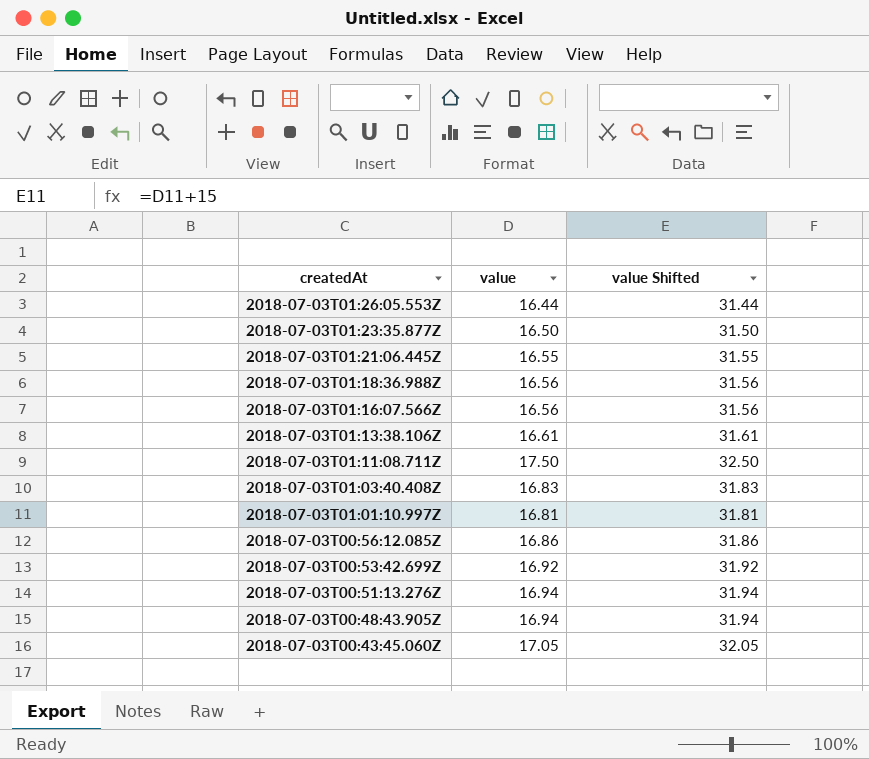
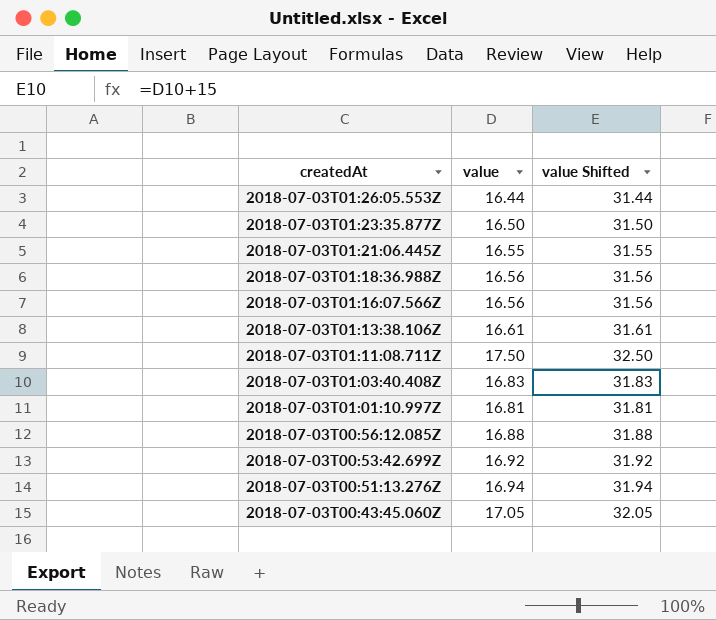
row 2018-07-03T00:48:43.905Z: 16.94 | 31.94 -> none
2018-07-03T00:56:12.085Z | value: 16.86 -> 16.88
2018-07-03T00:56:12.085Z | value Shifted: 31.86 -> 31.88

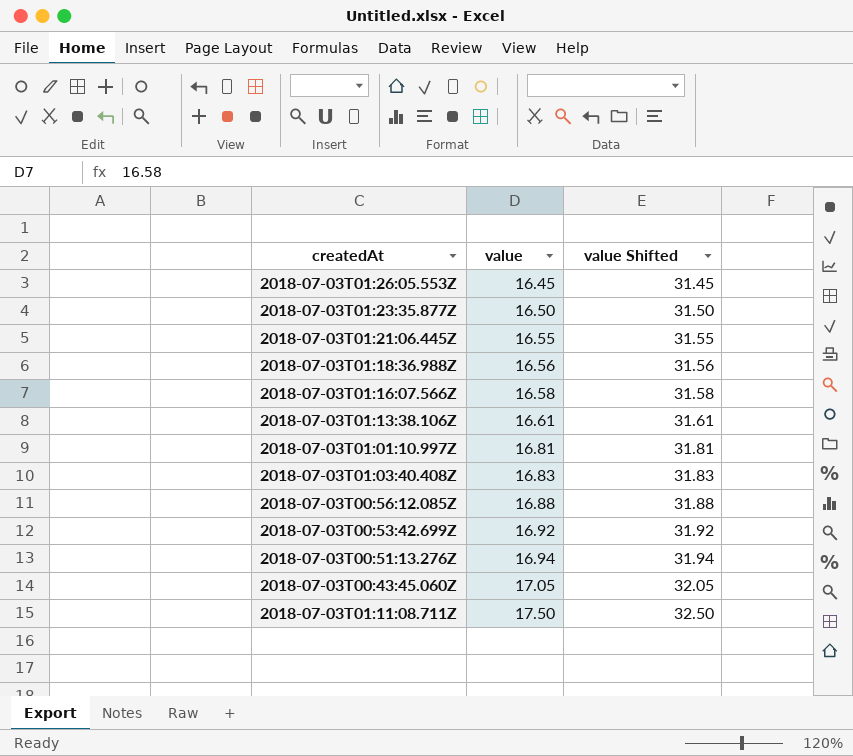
row order: createdAt descending -> value ascending
2018-07-03T01:26:05.553Z | value: 16.44 -> 16.45
2018-07-03T01:26:05.553Z | value Shifted: 31.44 -> 31.45
2018-07-03T01:16:07.566Z | value: 16.56 -> 16.58
2018-07-03T01:16:07.566Z | value Shifted: 31.56 -> 31.58

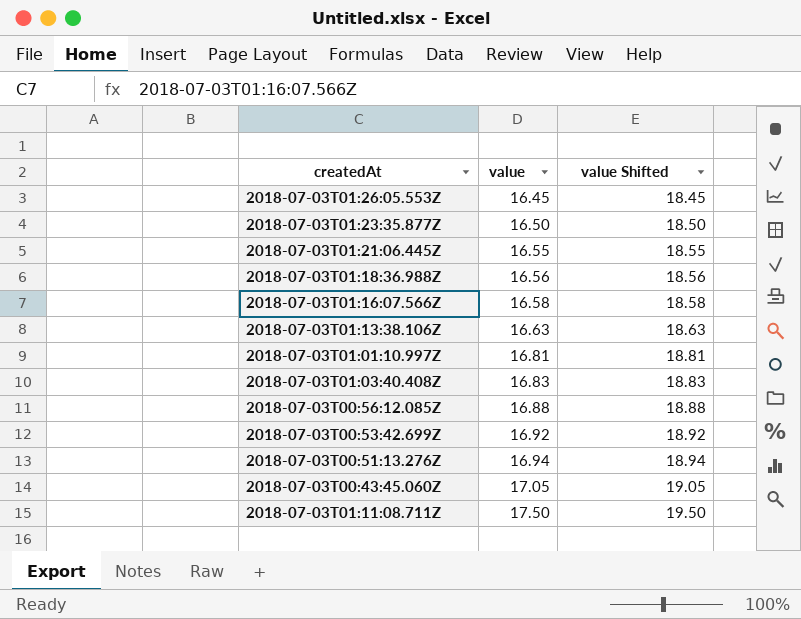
column value Shifted | formula: [value] + 15 -> [value] + 2
2018-07-03T01:13:38.106Z | value: 16.61 -> 16.63

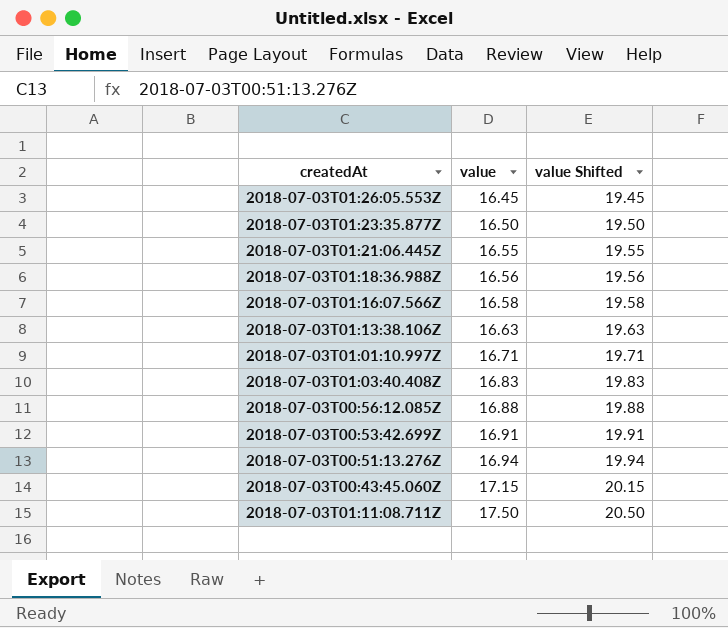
column value Shifted | formula: [value] + 2 -> [value] + 3
2018-07-03T01:01:10.997Z | value: 16.81 -> 16.71
2018-07-03T00:53:42.699Z | value: 16.92 -> 16.91
2018-07-03T00:43:45.060Z | value: 17.05 -> 17.15

